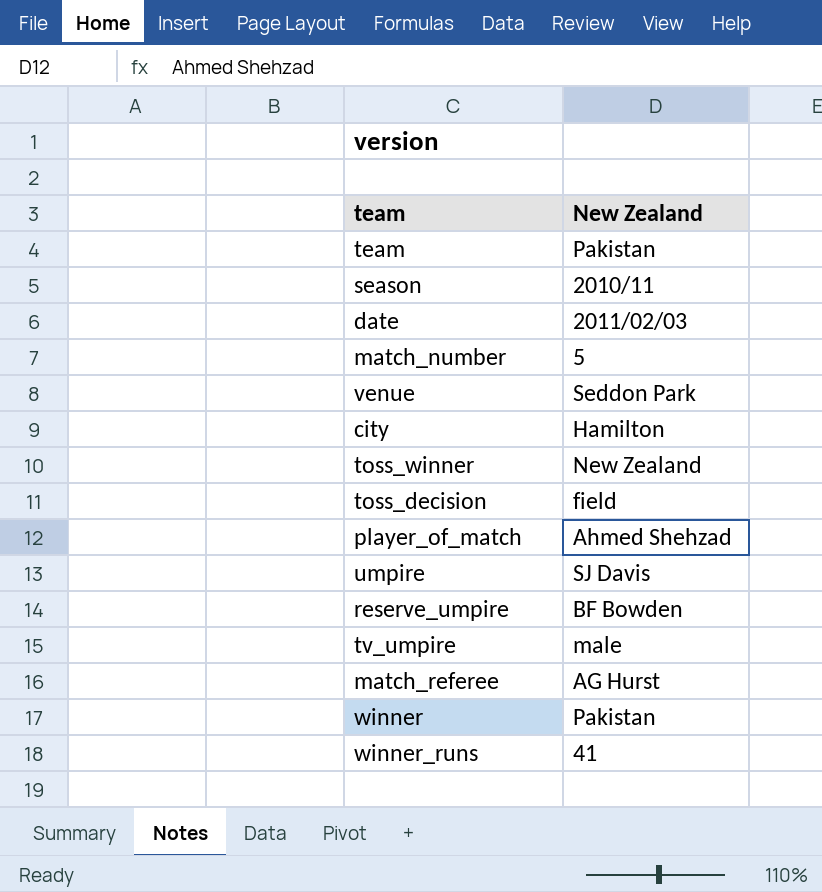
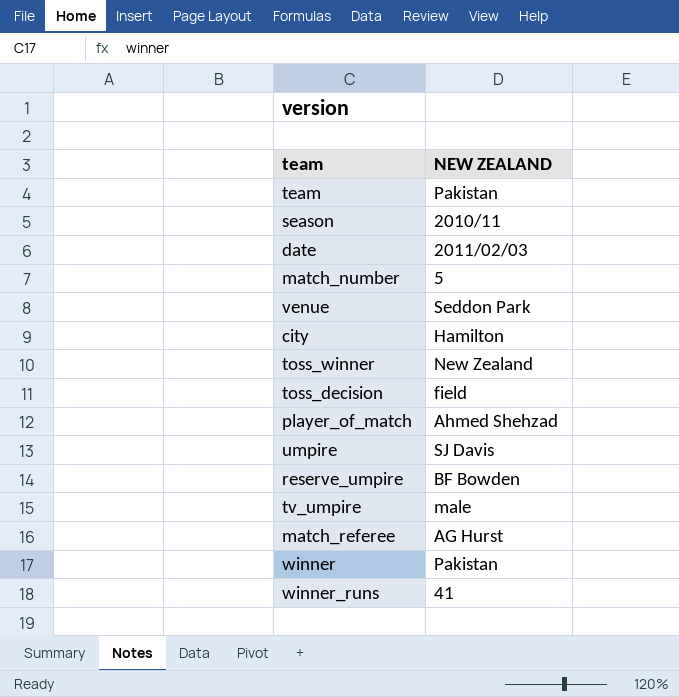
column name: New Zealand -> NEW ZEALAND

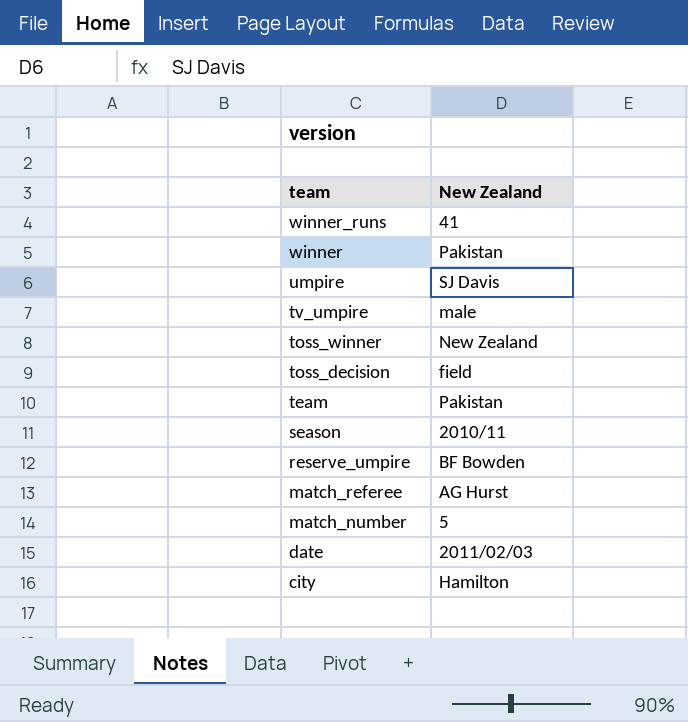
row order: none -> team descending
column name: NEW ZEALAND -> New Zealand
row venue: Seddon Park -> none
row player_of_match: Ahmed Shehzad -> none

